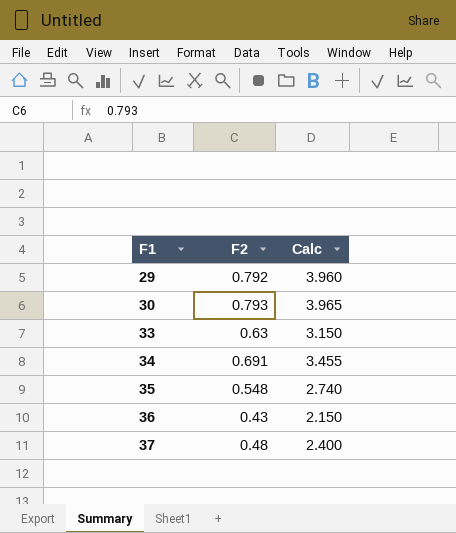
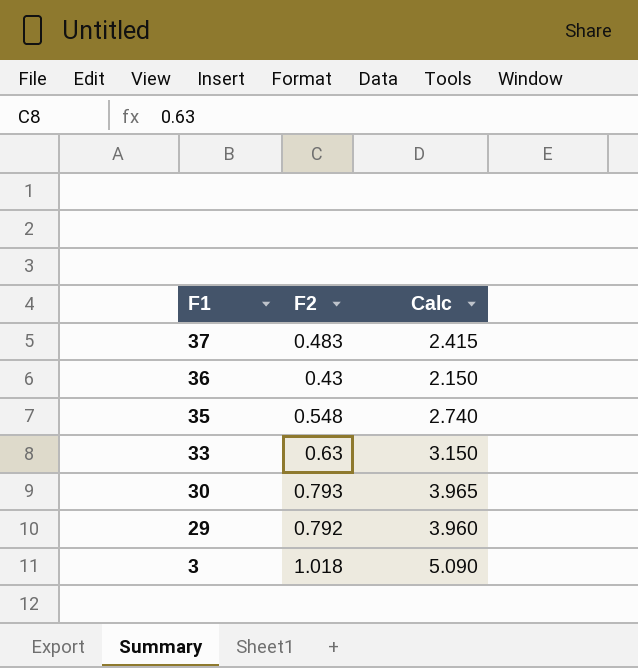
row order: F1 ascending -> F1 descending
row 34: 0.691 | 3.455 -> none
37 | F2: 0.48 -> 0.483
37 | Calc: 2.400 -> 2.415
row 3: none -> 1.018 | 5.090

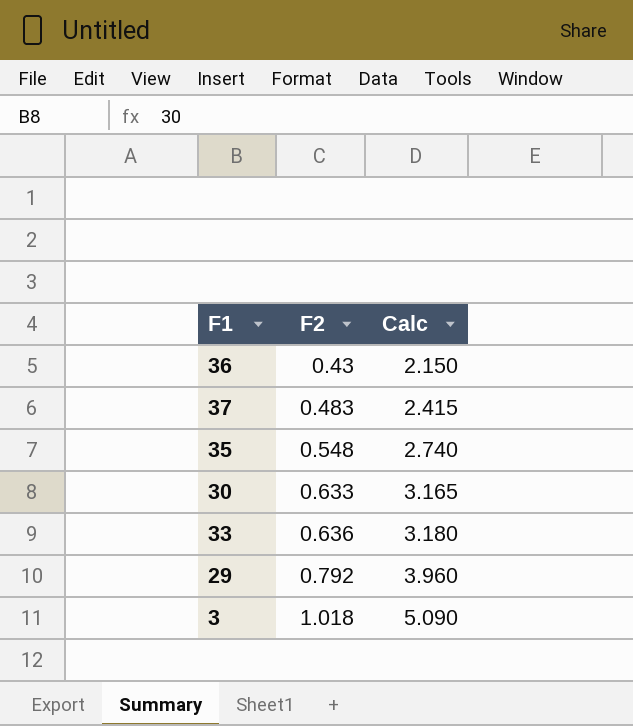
row order: F1 descending -> F2 ascending
30 | F2: 0.793 -> 0.633
30 | Calc: 3.965 -> 3.165
33 | F2: 0.63 -> 0.636
33 | Calc: 3.150 -> 3.180

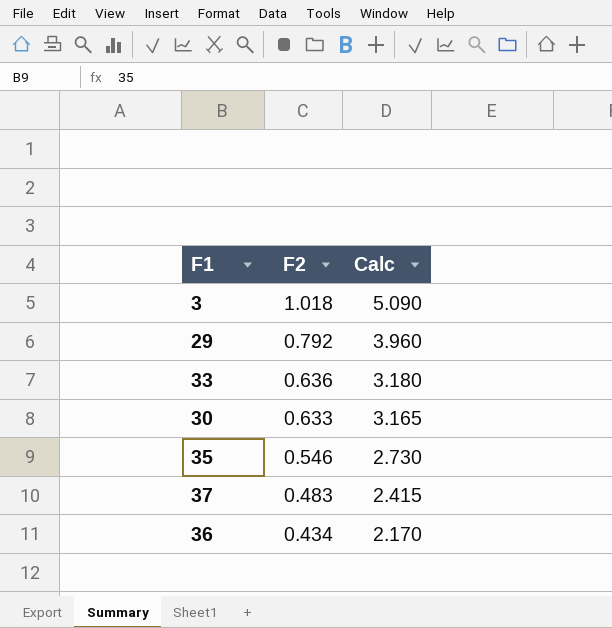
row order: F2 ascending -> F2 descending
35 | F2: 0.548 -> 0.546
35 | Calc: 2.740 -> 2.730
36 | F2: 0.43 -> 0.434
36 | Calc: 2.150 -> 2.170

